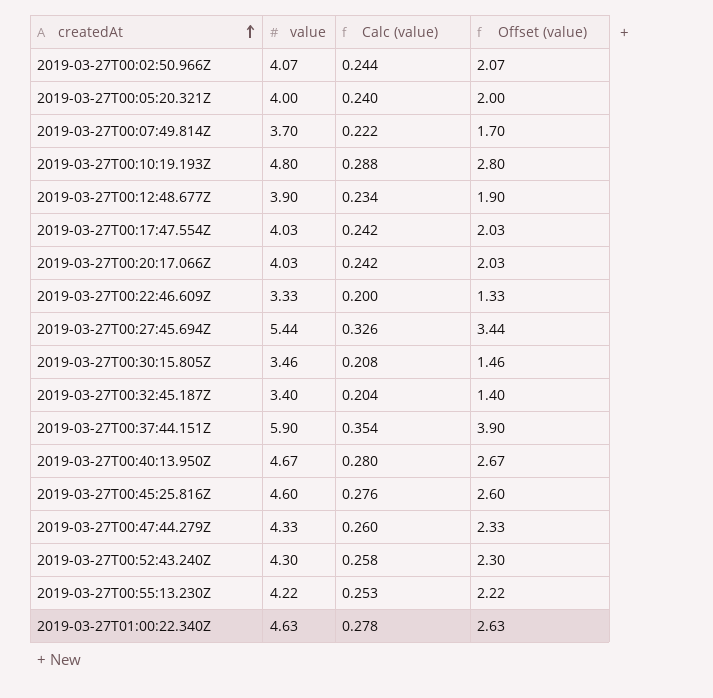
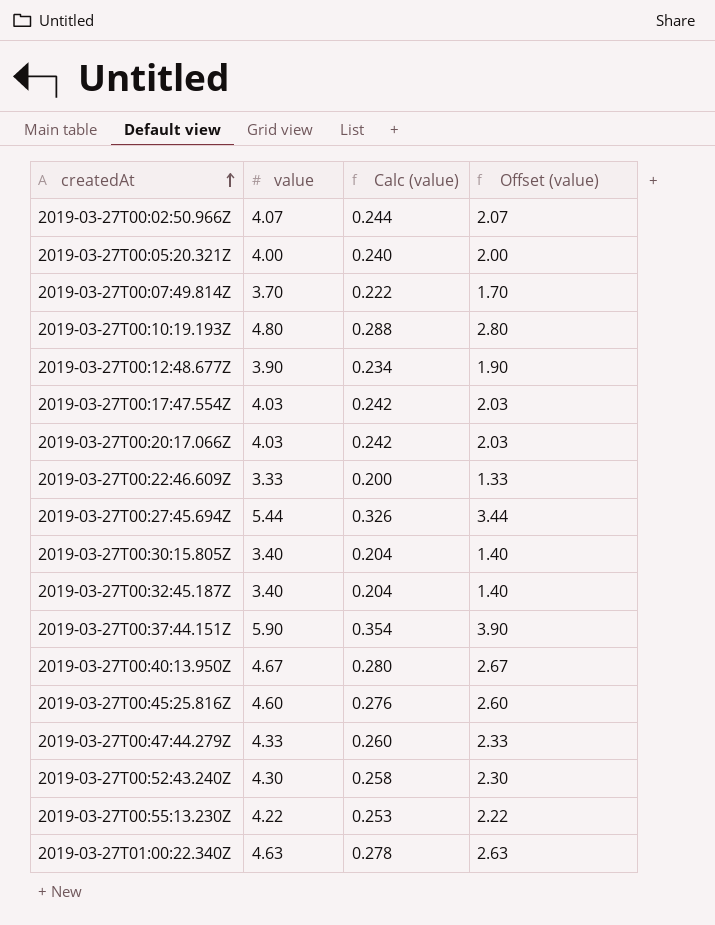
2019-03-27T00:30:15.805Z | value: 3.46 -> 3.40
2019-03-27T00:30:15.805Z | Calc (value): 0.208 -> 0.204
2019-03-27T00:30:15.805Z | Offset (value): 1.46 -> 1.40

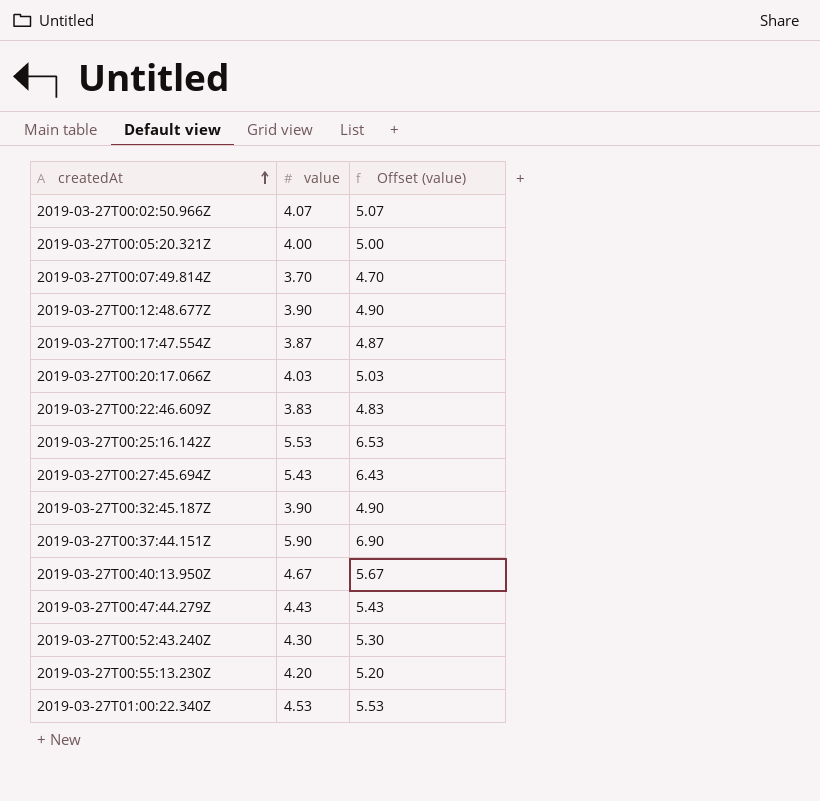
column Calc (value) | formula: [value] * 0.06 -> none
column Offset (value) | formula: [value] - 2 -> [value] + 1
row 2019-03-27T00:10:19.193Z: 4.80 | 0.288 | 2.80 -> none
row 2019-03-27T00:30:15.805Z: 3.40 | 0.204 | 1.40 -> none
row 2019-03-27T00:45:25.816Z: 4.60 | 0.276 | 2.60 -> none
2019-03-27T00:17:47.554Z | value: 4.03 -> 3.87
2019-03-27T00:22:46.609Z | value: 3.33 -> 3.83
row 2019-03-27T00:25:16.142Z: none -> 5.53 | 6.53
2019-03-27T00:27:45.694Z | value: 5.44 -> 5.43
2019-03-27T00:32:45.187Z | value: 3.40 -> 3.90
2019-03-27T00:47:44.279Z | value: 4.33 -> 4.43
2019-03-27T00:55:13.230Z | value: 4.22 -> 4.20
2019-03-27T01:00:22.340Z | value: 4.63 -> 4.53

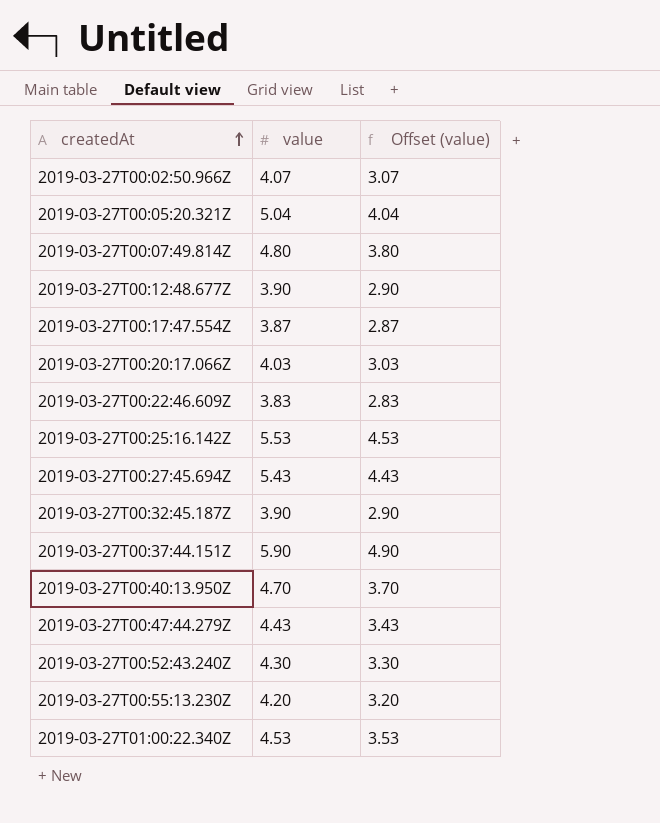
column Offset (value) | formula: [value] + 1 -> [value] - 1
2019-03-27T00:05:20.321Z | value: 4.00 -> 5.04
2019-03-27T00:07:49.814Z | value: 3.70 -> 4.80
2019-03-27T00:40:13.950Z | value: 4.67 -> 4.70

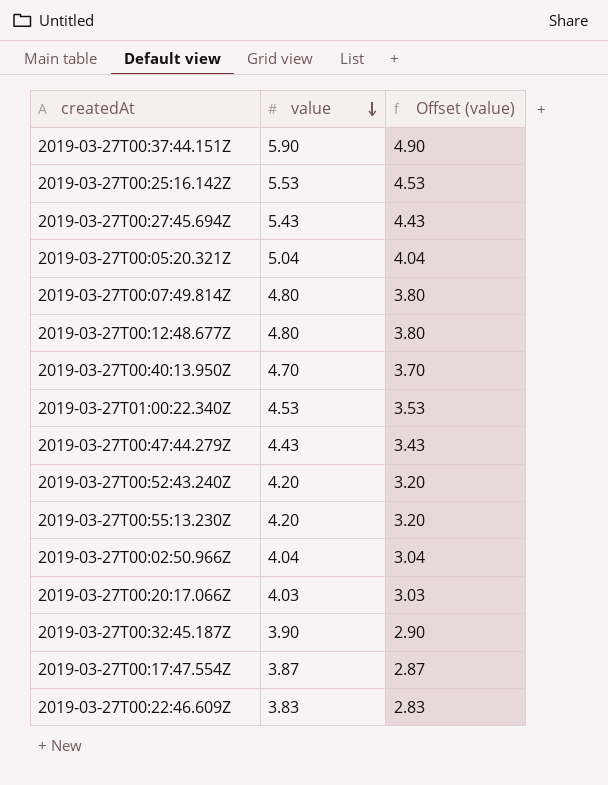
row order: createdAt ascending -> value descending
2019-03-27T00:12:48.677Z | value: 3.90 -> 4.80
2019-03-27T00:12:48.677Z | Offset (value): 2.90 -> 3.80
2019-03-27T00:52:43.240Z | value: 4.30 -> 4.20
2019-03-27T00:52:43.240Z | Offset (value): 3.30 -> 3.20
2019-03-27T00:02:50.966Z | value: 4.07 -> 4.04
2019-03-27T00:02:50.966Z | Offset (value): 3.07 -> 3.04

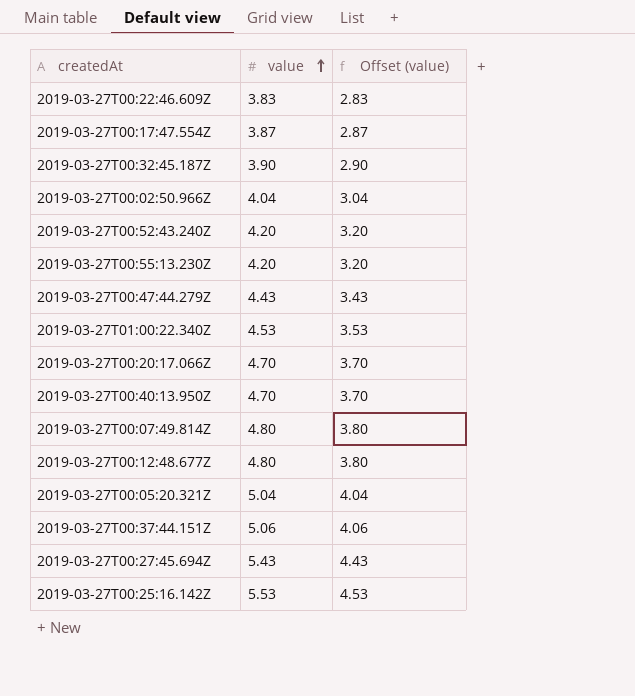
row order: value descending -> value ascending
2019-03-27T00:20:17.066Z | value: 4.03 -> 4.70
2019-03-27T00:20:17.066Z | Offset (value): 3.03 -> 3.70
2019-03-27T00:37:44.151Z | value: 5.90 -> 5.06
2019-03-27T00:37:44.151Z | Offset (value): 4.90 -> 4.06

